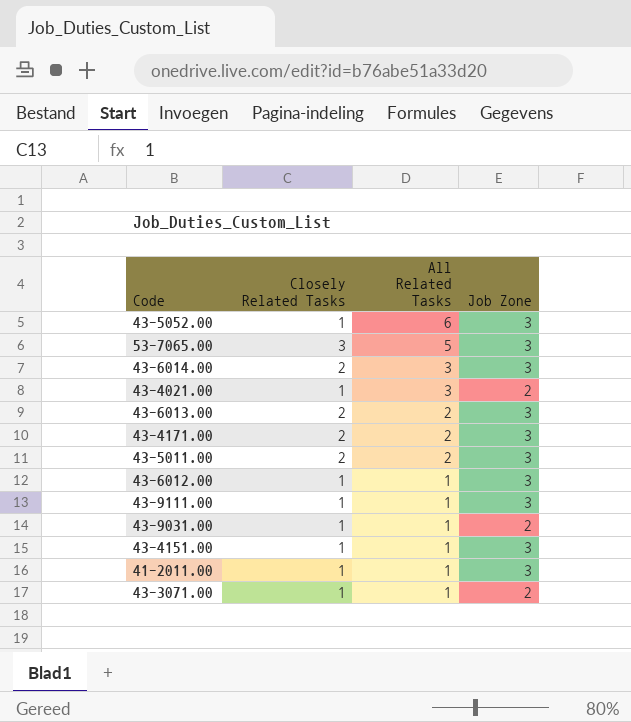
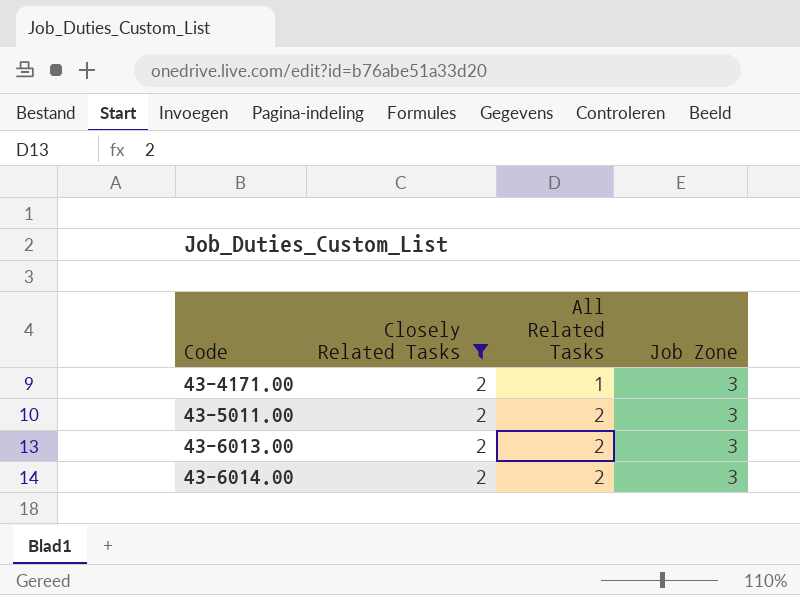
filter: none -> Closely Related Tasks = 2
row order: All Related Tasks descending -> Code ascending
43-4171.00 | All Related Tasks: 2 -> 1
43-6014.00 | All Related Tasks: 3 -> 2

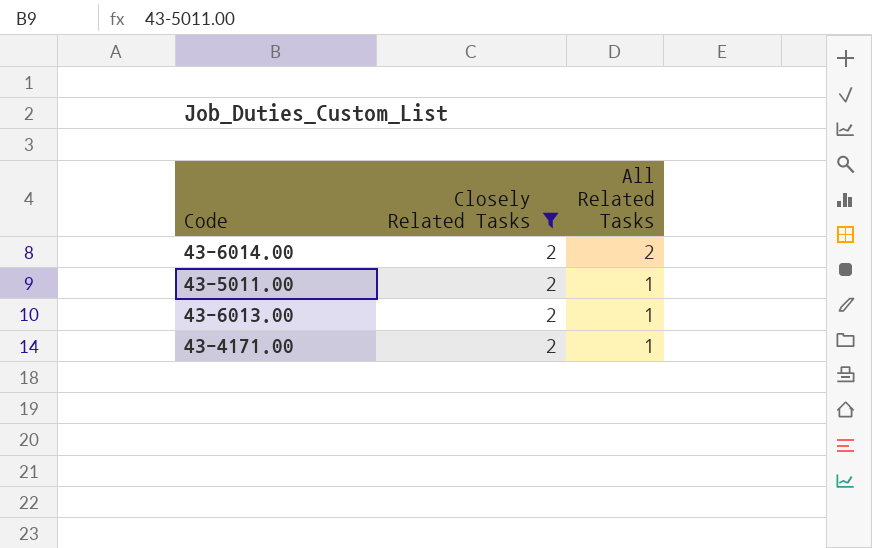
row order: Code ascending -> All Related Tasks descending
column Job Zone | position: 4 -> none
43-5011.00 | All Related Tasks: 2 -> 1
43-6013.00 | All Related Tasks: 2 -> 1

